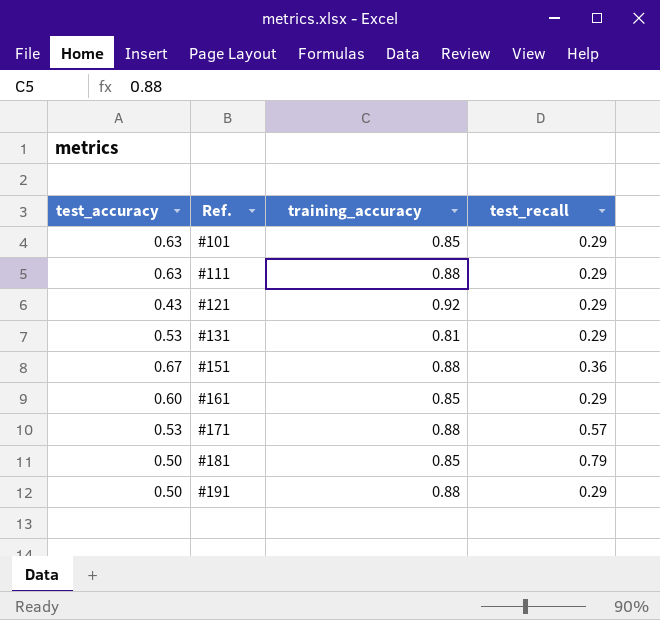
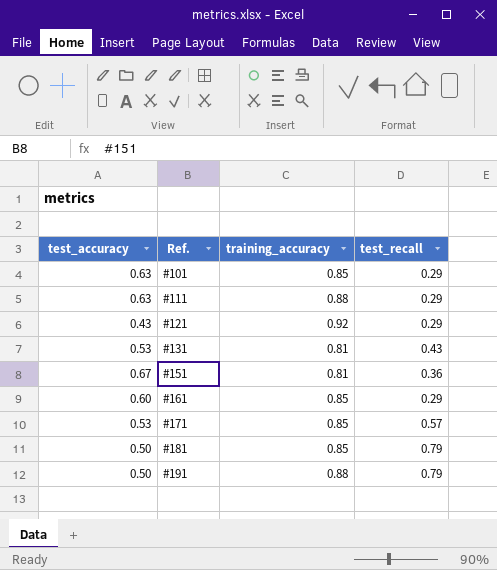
#131 | test_recall: 0.29 -> 0.43
#151 | training_accuracy: 0.88 -> 0.81
#171 | training_accuracy: 0.88 -> 0.85
#191 | test_recall: 0.29 -> 0.79

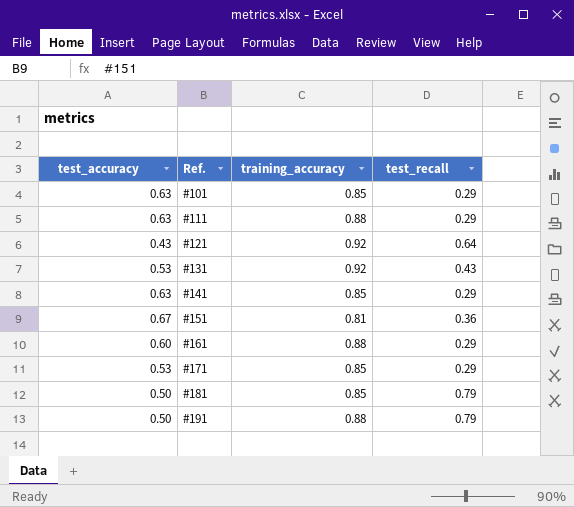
#121 | test_recall: 0.29 -> 0.64
#131 | training_accuracy: 0.81 -> 0.92
row #141: none -> 0.63 | 0.85 | 0.29
#161 | training_accuracy: 0.85 -> 0.88
#171 | test_recall: 0.57 -> 0.29

